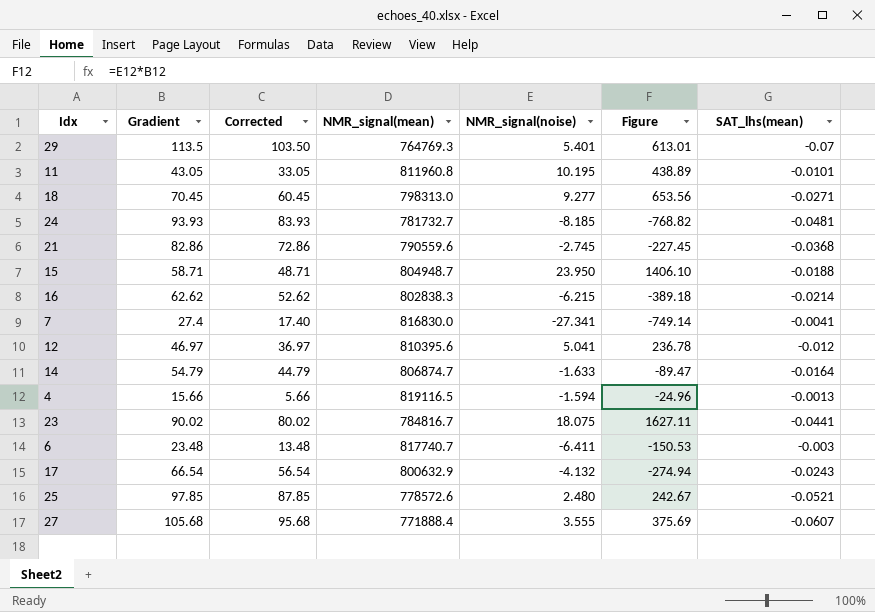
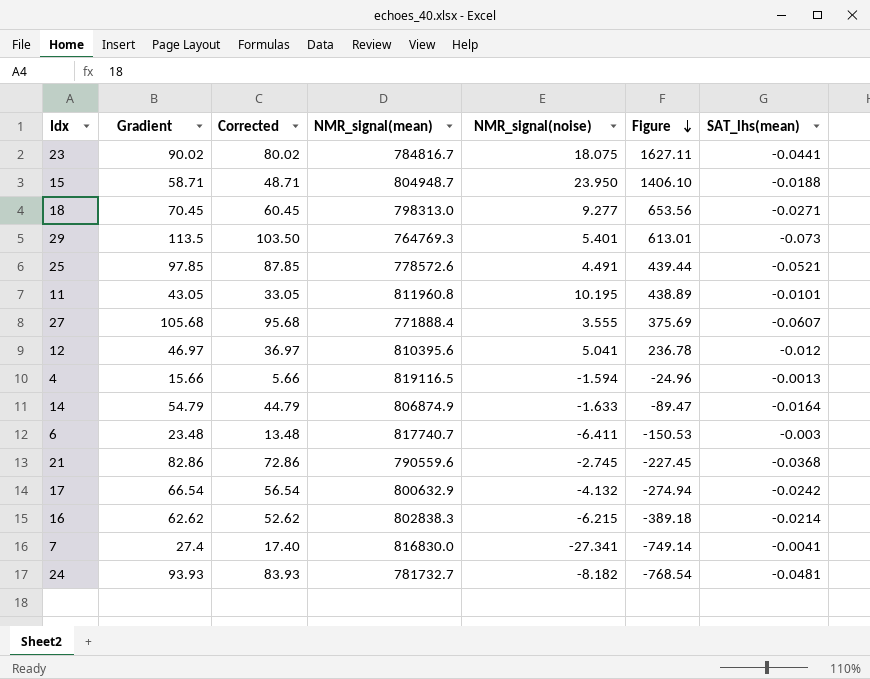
row order: none -> Figure descending
29 | SAT_lhs(mean): -0.07 -> -0.073
25 | NMR_signal(noise): 2.480 -> 4.491
25 | Figure: 242.67 -> 439.44
14 | NMR_signal(mean): 806874.7 -> 806874.9
17 | SAT_lhs(mean): -0.0243 -> -0.0242
24 | NMR_signal(noise): -8.185 -> -8.182
24 | Figure: -768.82 -> -768.54

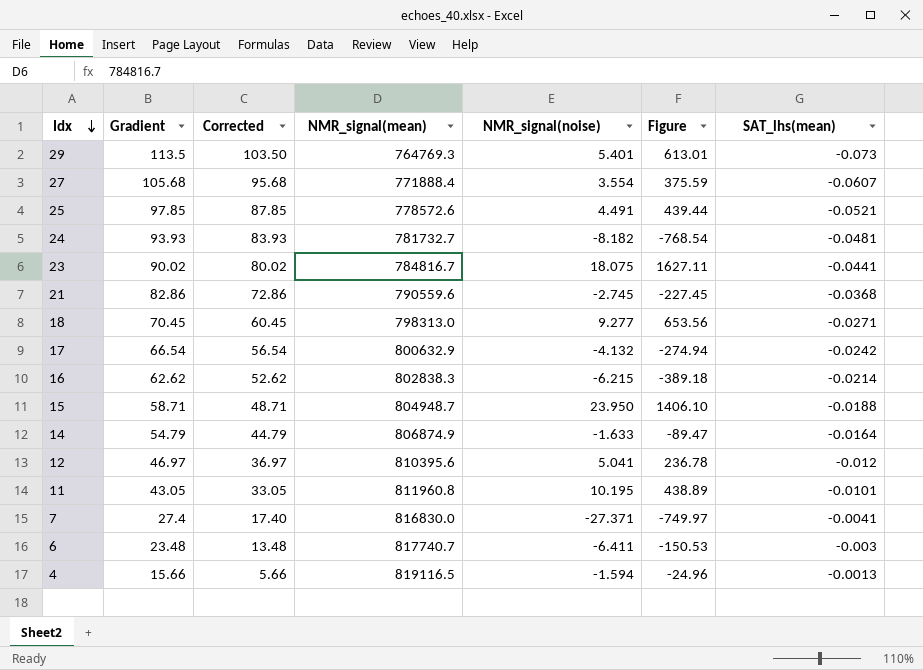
row order: Figure descending -> Idx descending
27 | NMR_signal(noise): 3.555 -> 3.554
27 | Figure: 375.69 -> 375.59
7 | NMR_signal(noise): -27.341 -> -27.371
7 | Figure: -749.14 -> -749.97

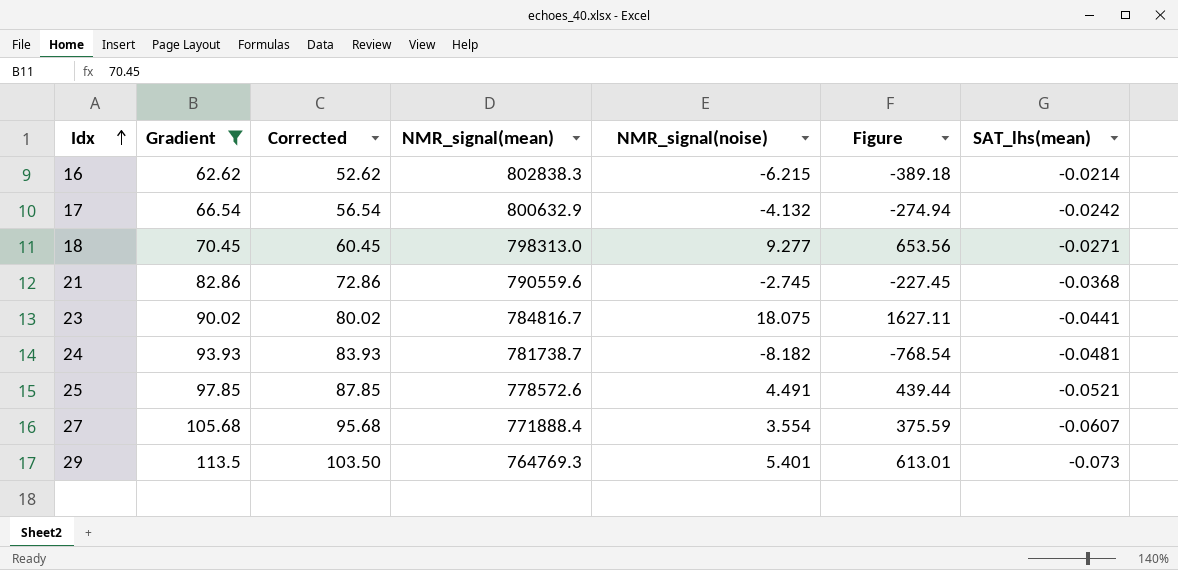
filter: none -> Gradient >= 62.62
row order: Idx descending -> Idx ascending
24 | NMR_signal(mean): 781732.7 -> 781738.7

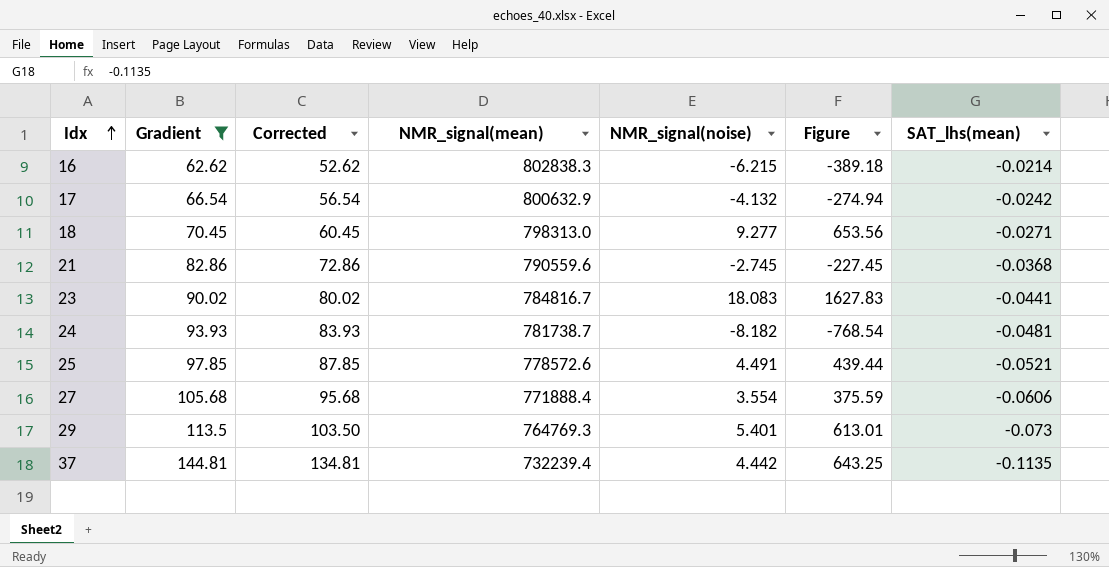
23 | NMR_signal(noise): 18.075 -> 18.083
23 | Figure: 1627.11 -> 1627.83
27 | SAT_lhs(mean): -0.0607 -> -0.0606
row 37: none -> 144.81 | 134.81 | 732239.4 | 4.442 | 643.25 | -0.1135

